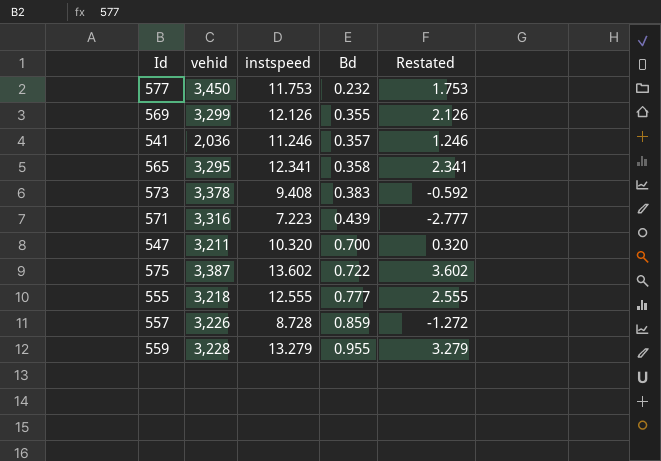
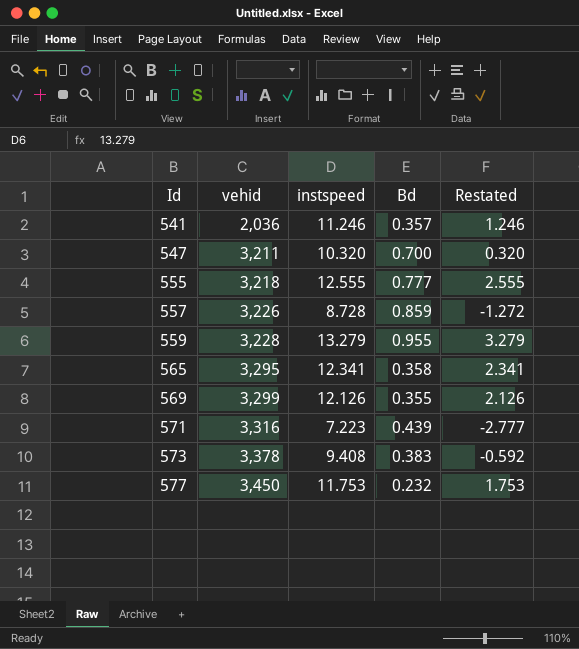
row order: Bd ascending -> Id ascending
row 575: 3,387 | 13.602 | 0.722 | 3.602 -> none

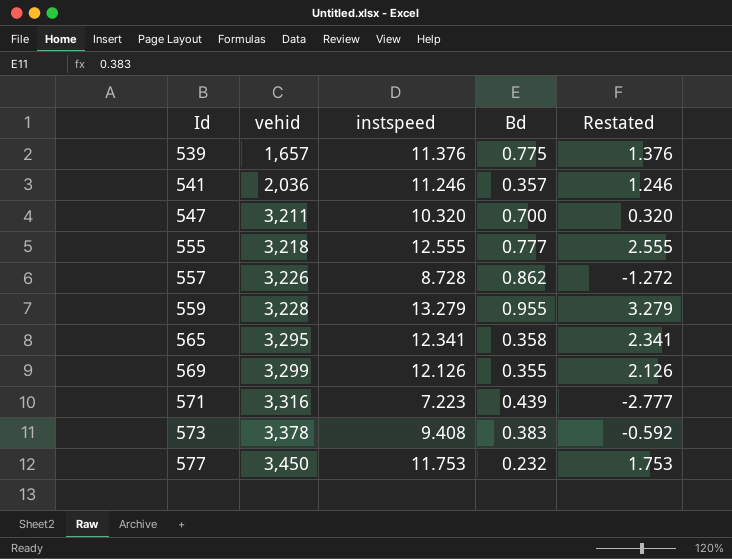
row 539: none -> 1,657 | 11.376 | 0.775 | 1.376
557 | Bd: 0.859 -> 0.862

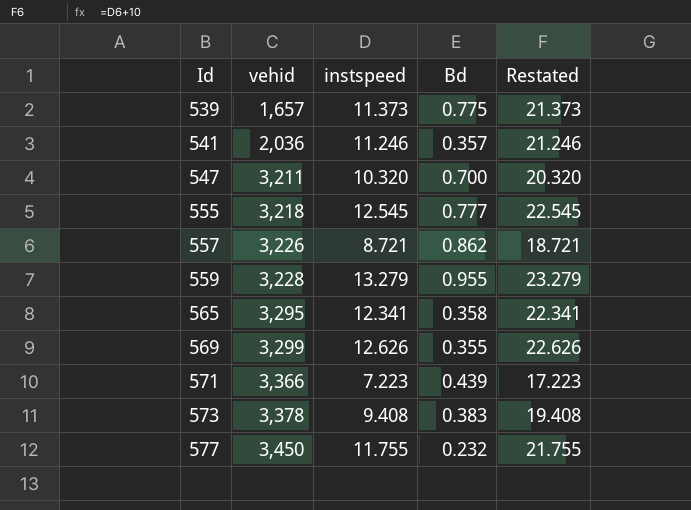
column Restated | formula: [instspeed] - 10 -> [instspeed] + 10
539 | instspeed: 11.376 -> 11.373
555 | instspeed: 12.555 -> 12.545
557 | instspeed: 8.728 -> 8.721
569 | instspeed: 12.126 -> 12.626
571 | vehid: 3,316 -> 3,366
577 | instspeed: 11.753 -> 11.755

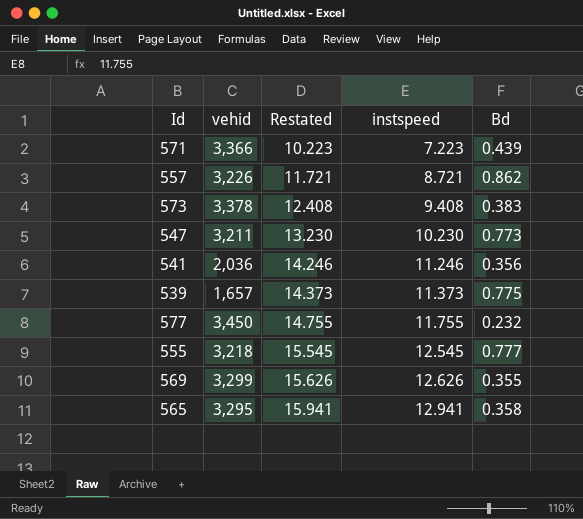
row order: Id ascending -> Restated ascending
column Restated | formula: [instspeed] + 10 -> [instspeed] + 3
column Restated | position: 5 -> 3
row 559: 3,228 | 13.279 | 0.955 | 23.279 -> none
547 | instspeed: 10.320 -> 10.230
547 | Bd: 0.700 -> 0.773
541 | Bd: 0.357 -> 0.356
565 | instspeed: 12.341 -> 12.941

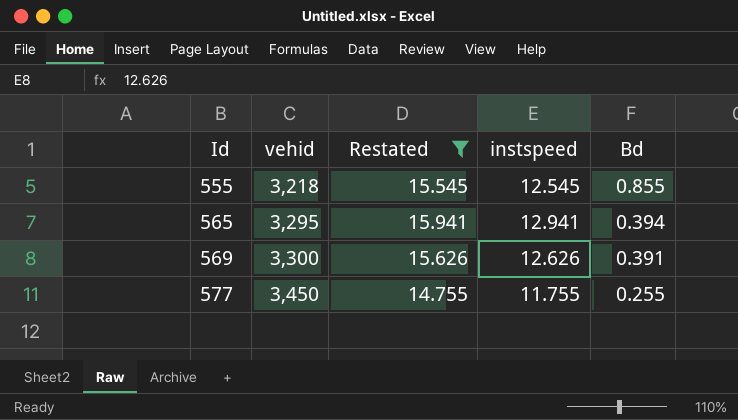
filter: none -> Restated >= 14.755
row order: Restated ascending -> Id ascending
555 | Bd: 0.777 -> 0.855
565 | Bd: 0.358 -> 0.394
569 | vehid: 3,299 -> 3,300
569 | Bd: 0.355 -> 0.391
577 | Bd: 0.232 -> 0.255

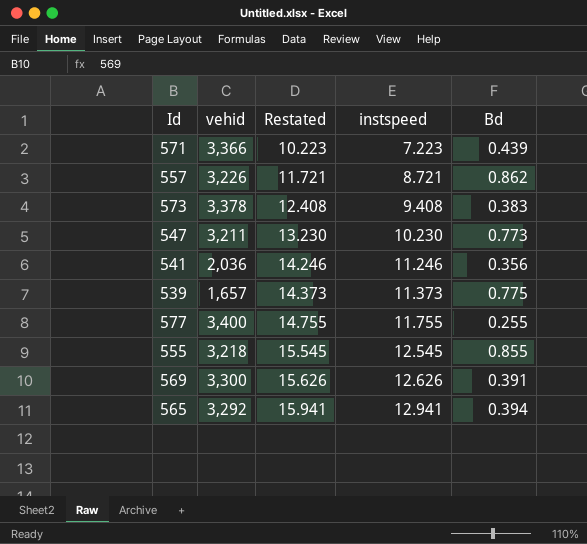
filter: Restated >= 14.755 -> none
row order: Id ascending -> Restated ascending
577 | vehid: 3,450 -> 3,400
565 | vehid: 3,295 -> 3,292

